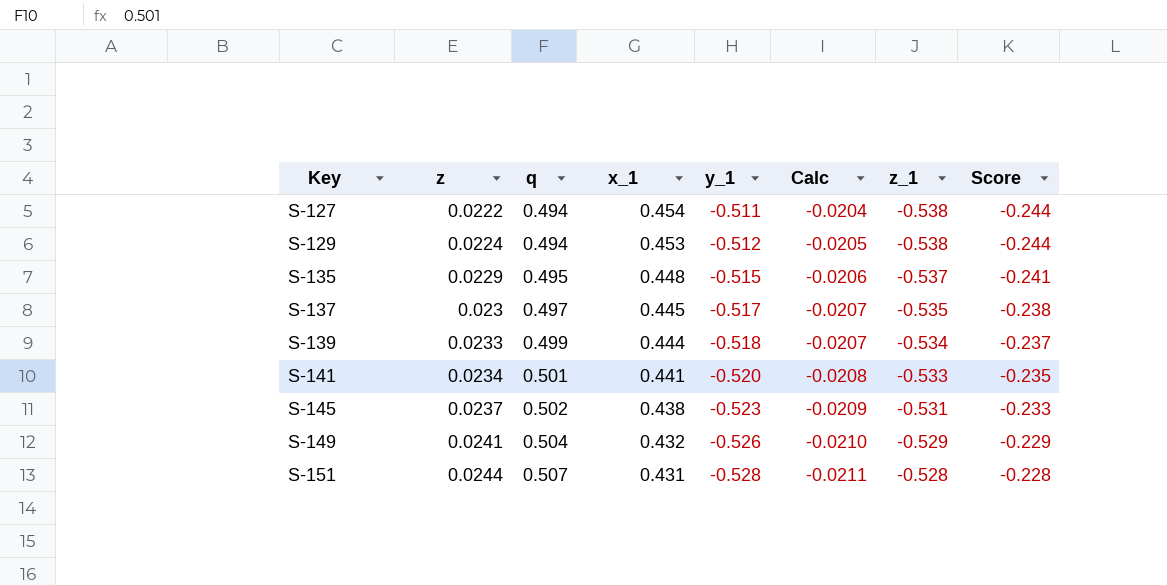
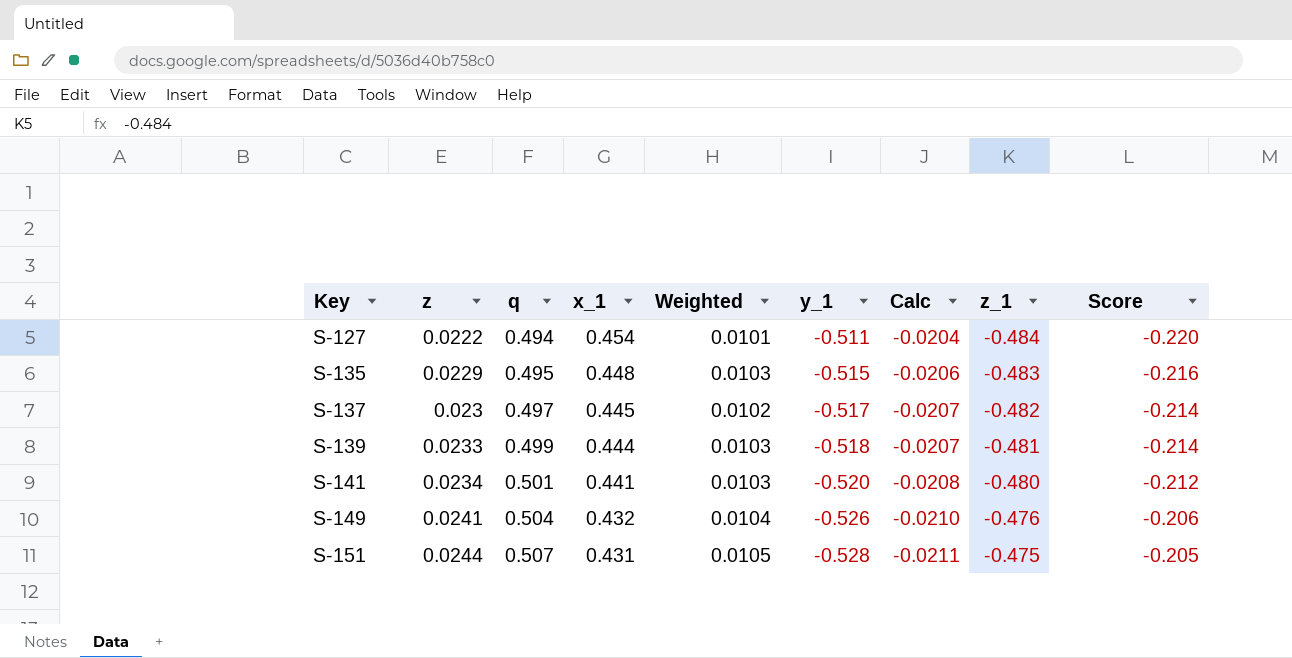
column Weighted | formula: none -> [z] * [x_1]
row S-129: 0.0224 | 0.494 | 0.453 | -0.512 | -0.0205 | -0.538 | -0.244 -> none
row S-145: 0.0237 | 0.502 | 0.438 | -0.523 | -0.0209 | -0.531 | -0.233 -> none
S-127 | z_1: -0.538 -> -0.484
S-127 | Score: -0.244 -> -0.220
S-135 | z_1: -0.537 -> -0.483
S-135 | Score: -0.241 -> -0.216
S-137 | z_1: -0.535 -> -0.482
S-137 | Score: -0.238 -> -0.214
S-139 | z_1: -0.534 -> -0.481
S-139 | Score: -0.237 -> -0.214
S-141 | z_1: -0.533 -> -0.480
S-141 | Score: -0.235 -> -0.212
S-149 | z_1: -0.529 -> -0.476
S-149 | Score: -0.229 -> -0.206
S-151 | z_1: -0.528 -> -0.475
S-151 | Score: -0.228 -> -0.205

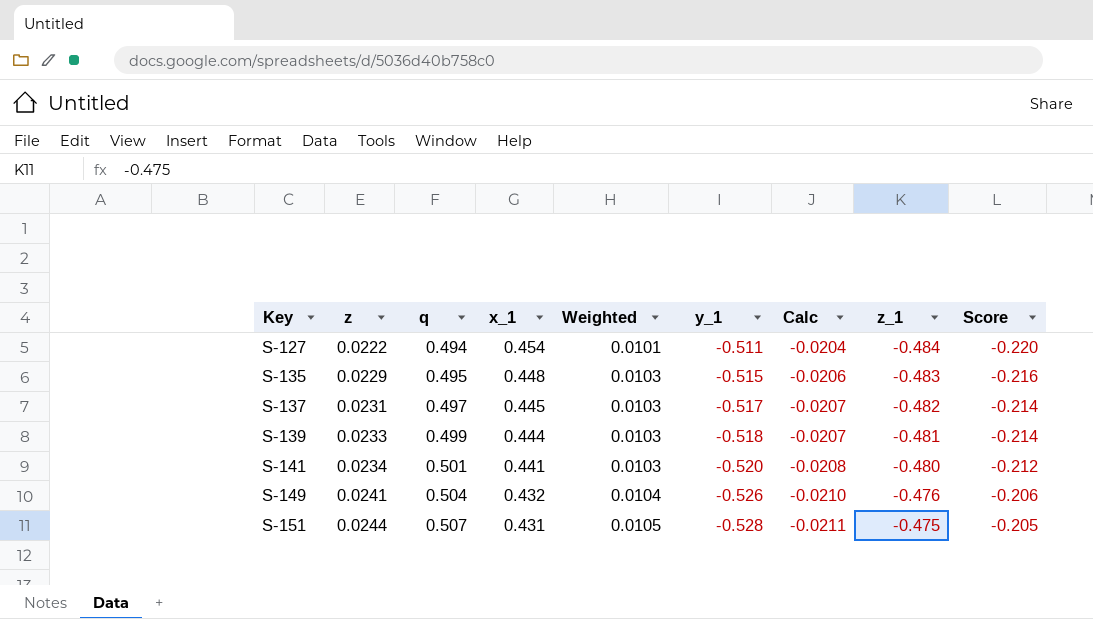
S-137 | z: 0.023 -> 0.0231
S-137 | Weighted: 0.0102 -> 0.0103

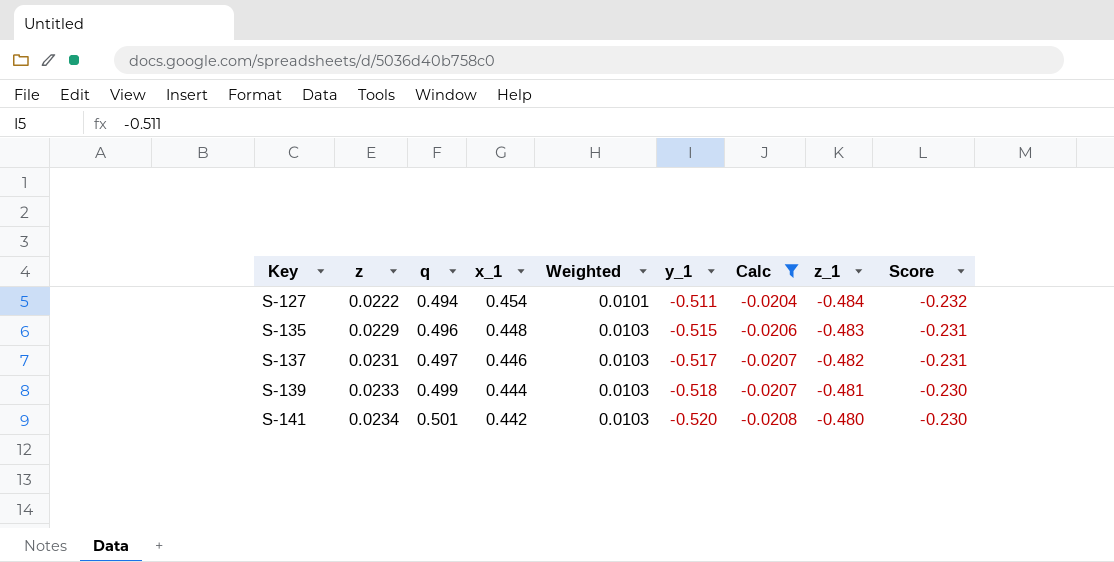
filter: none -> Calc >= -0.0208
column Score | formula: [x_1] * [z_1] -> [x_1] * [y_1]
S-135 | q: 0.495 -> 0.496
S-137 | x_1: 0.445 -> 0.446
S-141 | x_1: 0.441 -> 0.442

